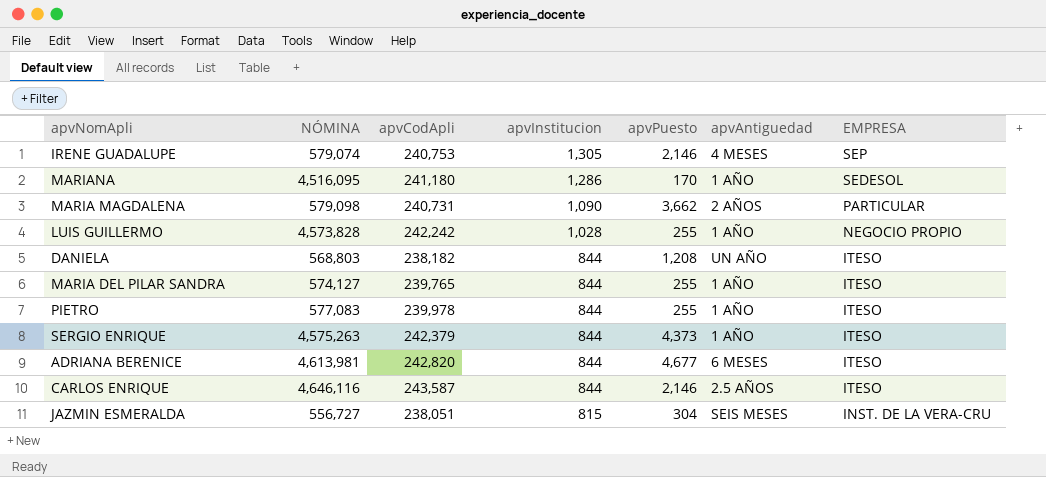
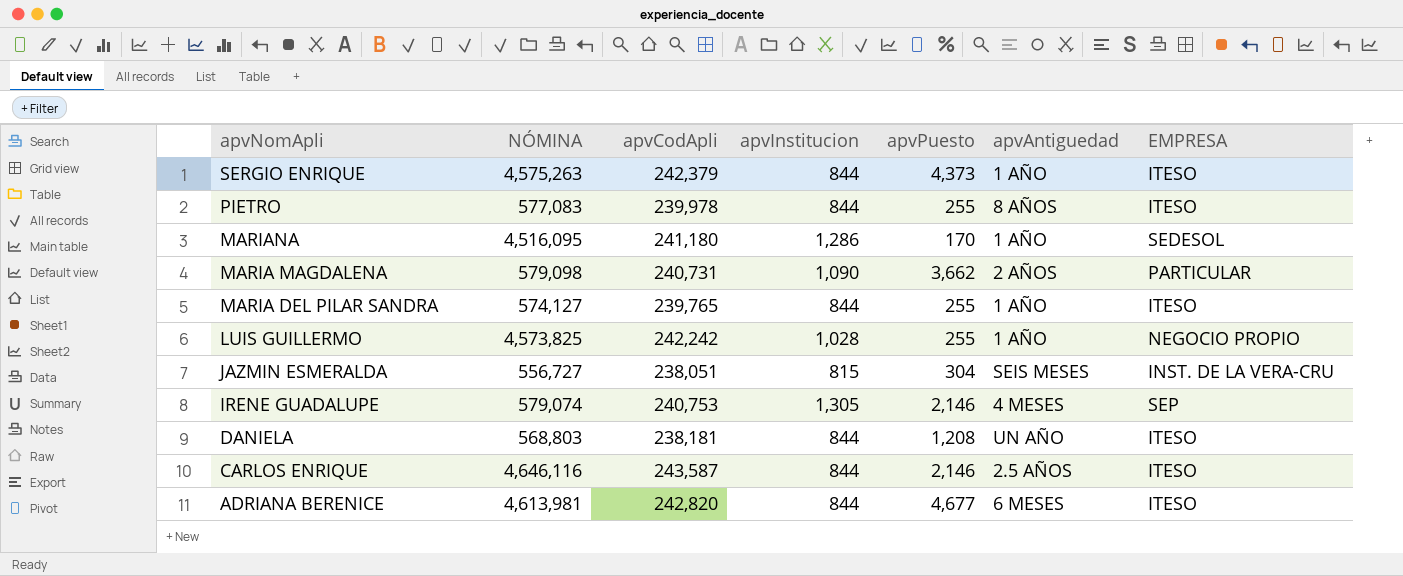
row order: apvInstitucion descending -> apvNomApli descending
PIETRO | apvAntiguedad: 1 AÑO -> 8 AÑOS
LUIS GUILLERMO | NÓMINA: 4,573,828 -> 4,573,825
DANIELA | apvCodApli: 238,182 -> 238,181

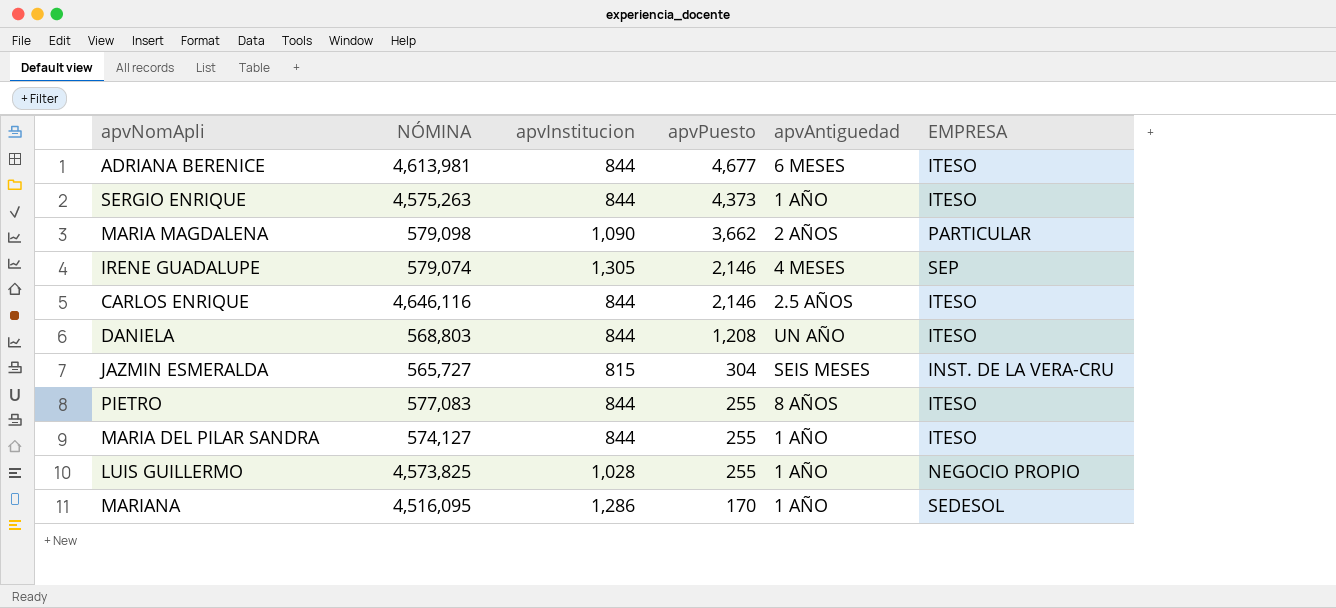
row order: apvNomApli descending -> apvPuesto descending
column apvCodApli | position: 3 -> none
JAZMIN ESMERALDA | NÓMINA: 556,727 -> 565,727

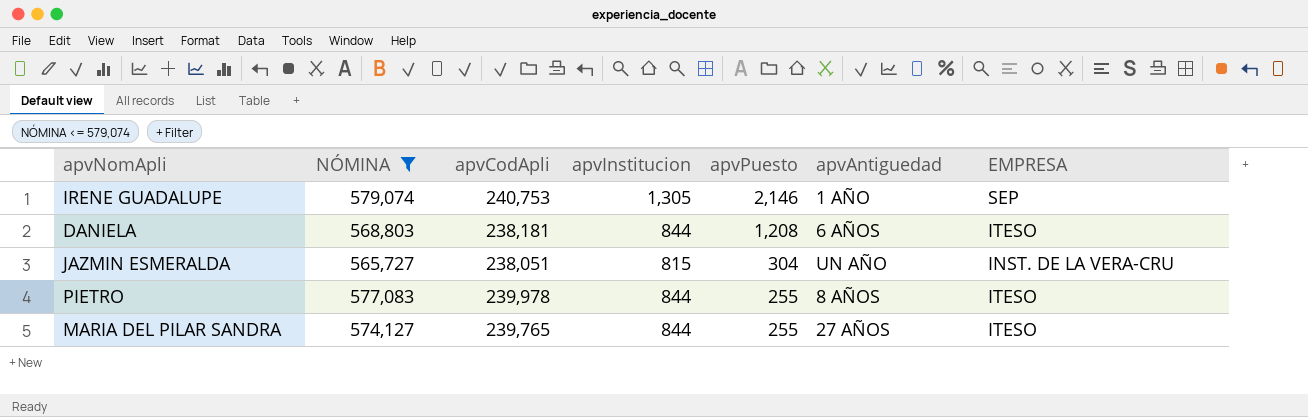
filter: none -> NÓMINA <= 579,074
column apvCodApli | position: none -> 3
IRENE GUADALUPE | apvAntiguedad: 4 MESES -> 1 AÑO
DANIELA | apvAntiguedad: UN AÑO -> 6 AÑOS
JAZMIN ESMERALDA | apvAntiguedad: SEIS MESES -> UN AÑO
MARIA DEL PILAR SANDRA | apvAntiguedad: 1 AÑO -> 27 AÑOS

